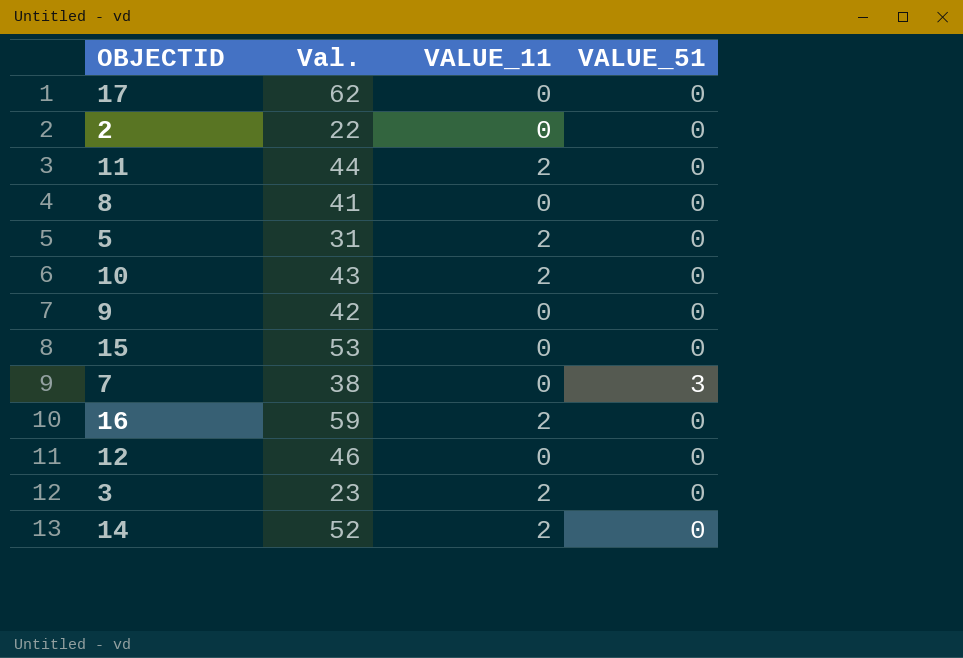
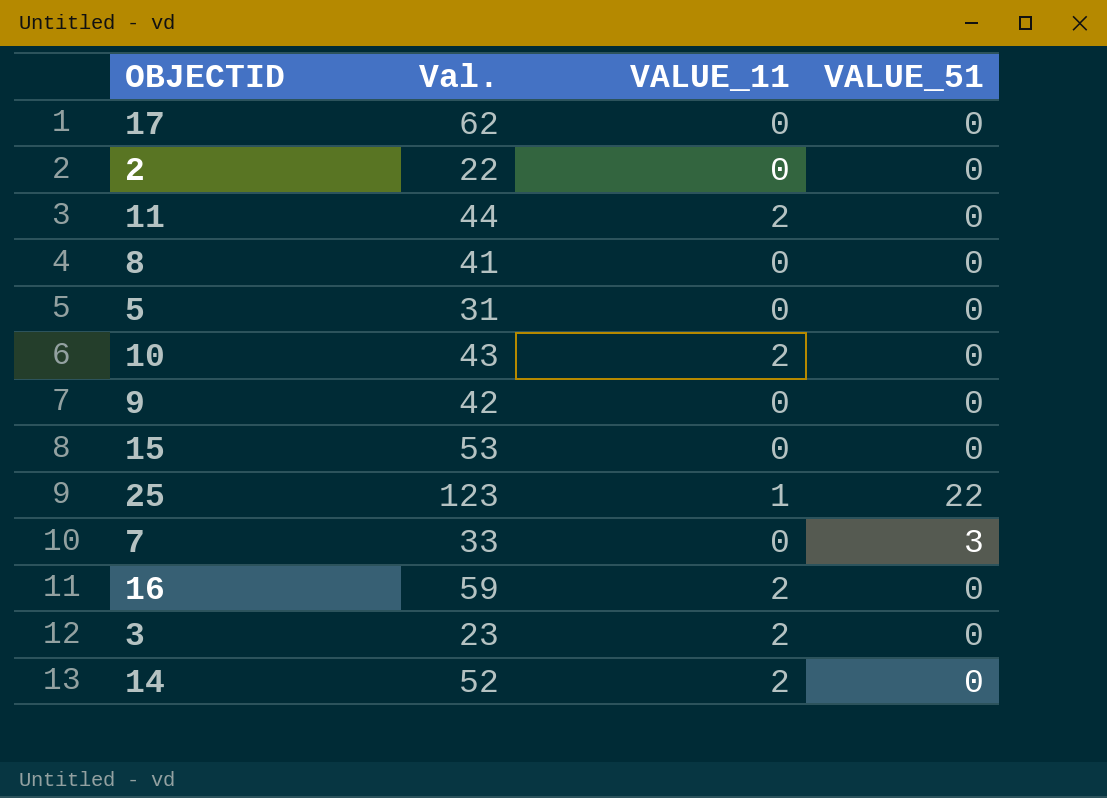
row 12: 46 | 0 | 0 -> none
5 | VALUE_11: 2 -> 0
row 25: none -> 123 | 1 | 22
7 | Val.: 38 -> 33

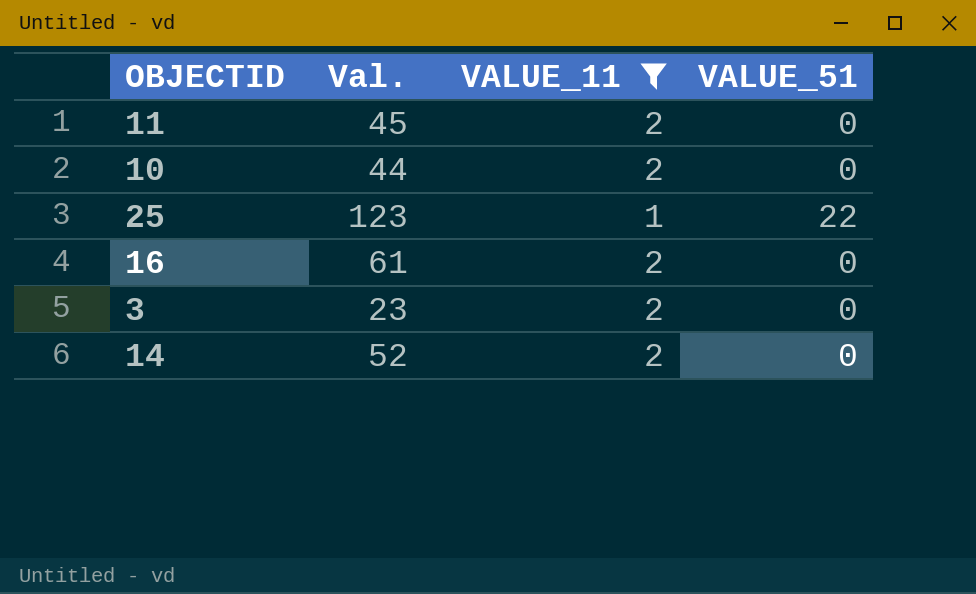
filter: none -> VALUE_11 != 0
11 | Val.: 44 -> 45
10 | Val.: 43 -> 44
16 | Val.: 59 -> 61

